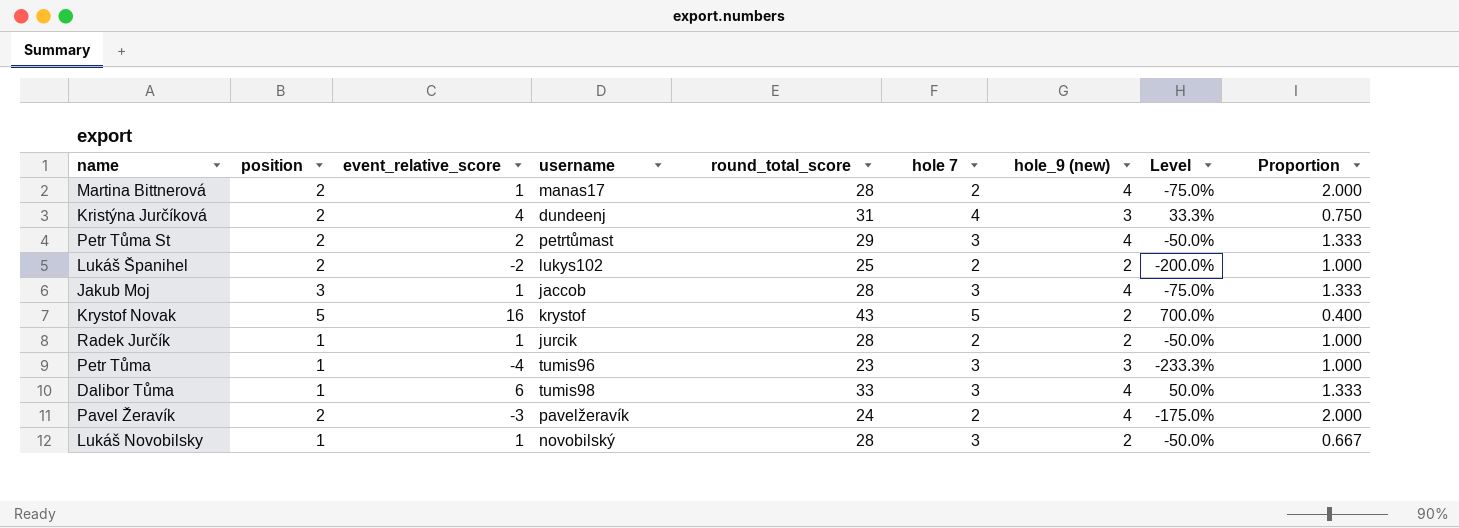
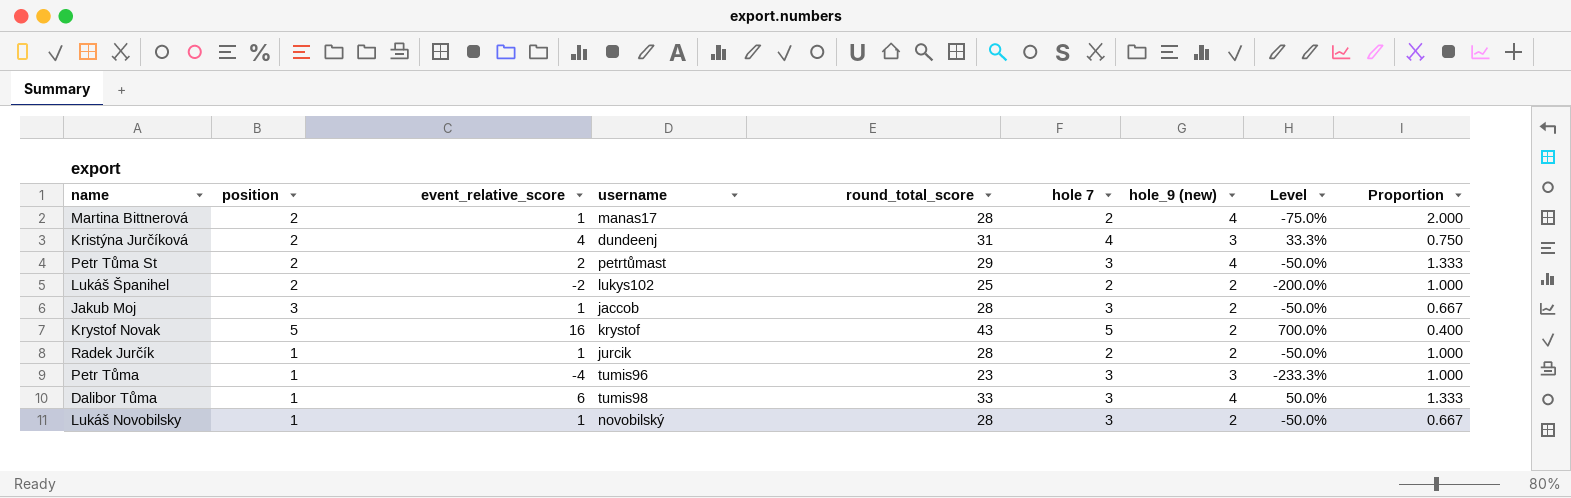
row Pavel Žeravík: 2 | -3 | pavelžeravík | 24 | 2 | 4 | -175.0% | 2.000 -> none
Jakub Moj | hole_9 (new): 4 -> 2
Jakub Moj | Level: -75.0% -> -50.0%
Jakub Moj | Proportion: 1.333 -> 0.667

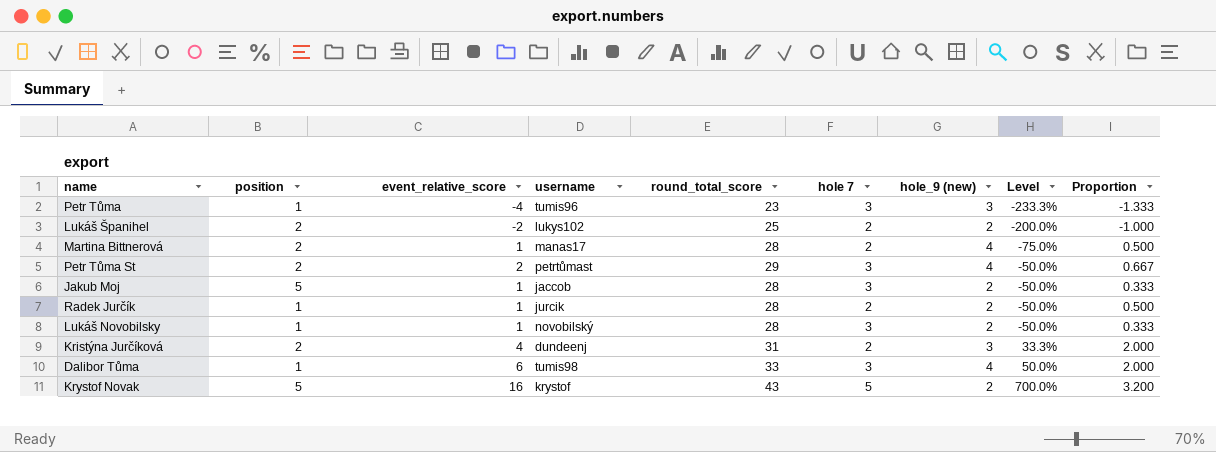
row order: none -> Level ascending
column Proportion | formula: [hole_9 (new)] / [hole 7] -> [event_relative_score] / [hole 7]
Jakub Moj | position: 3 -> 5
Kristýna Jurčíková | hole 7: 4 -> 2

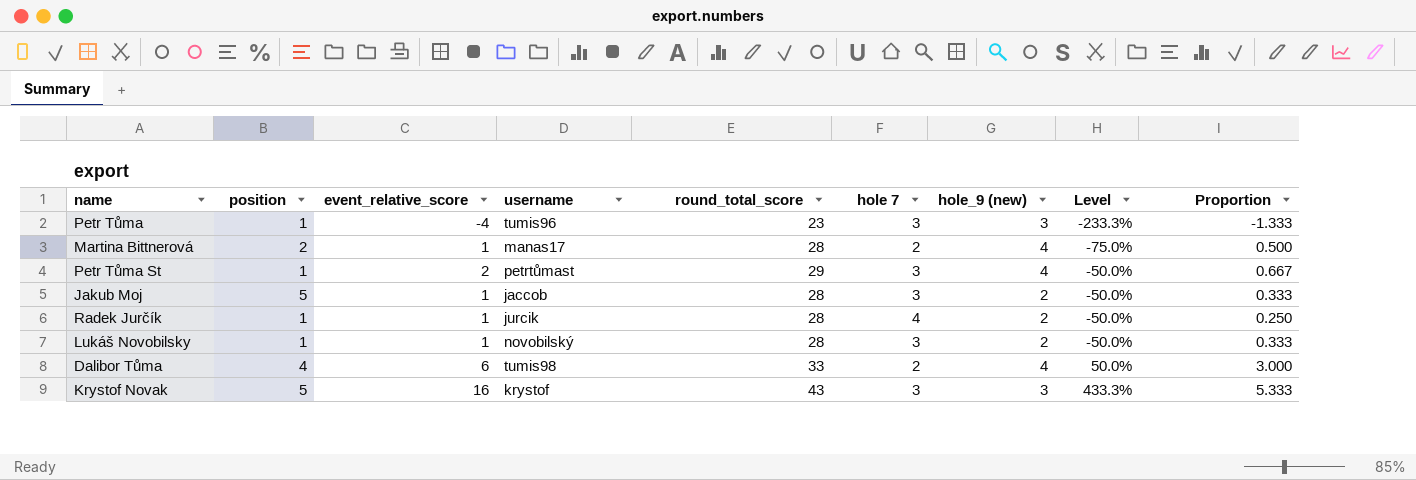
row Lukáš Španihel: 2 | -2 | lukys102 | 25 | 2 | 2 | -200.0% | -1.000 -> none
row Kristýna Jurčíková: 2 | 4 | dundeenj | 31 | 2 | 3 | 33.3% | 2.000 -> none
Petr Tůma St | position: 2 -> 1
Radek Jurčík | hole 7: 2 -> 4
Radek Jurčík | Proportion: 0.500 -> 0.250
Dalibor Tůma | position: 1 -> 4
Dalibor Tůma | hole 7: 3 -> 2
Dalibor Tůma | Proportion: 2.000 -> 3.000
Krystof Novak | hole 7: 5 -> 3
Krystof Novak | hole_9 (new): 2 -> 3
Krystof Novak | Level: 700.0% -> 433.3%
Krystof Novak | Proportion: 3.200 -> 5.333

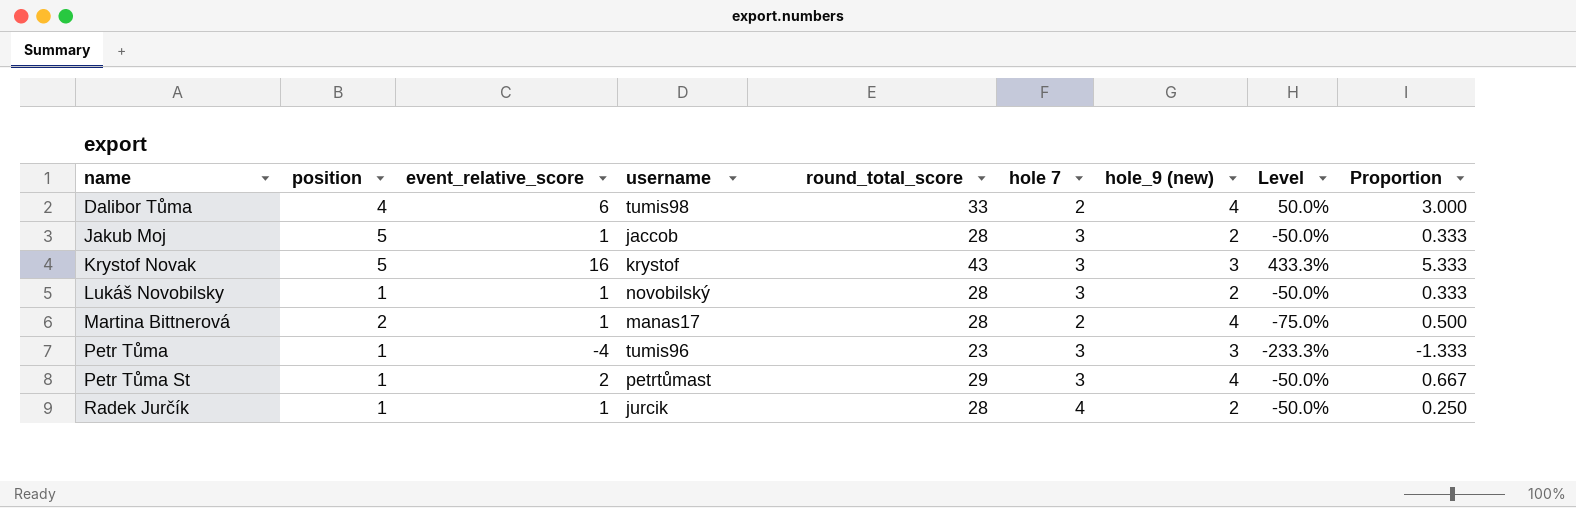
row order: Level ascending -> name ascending

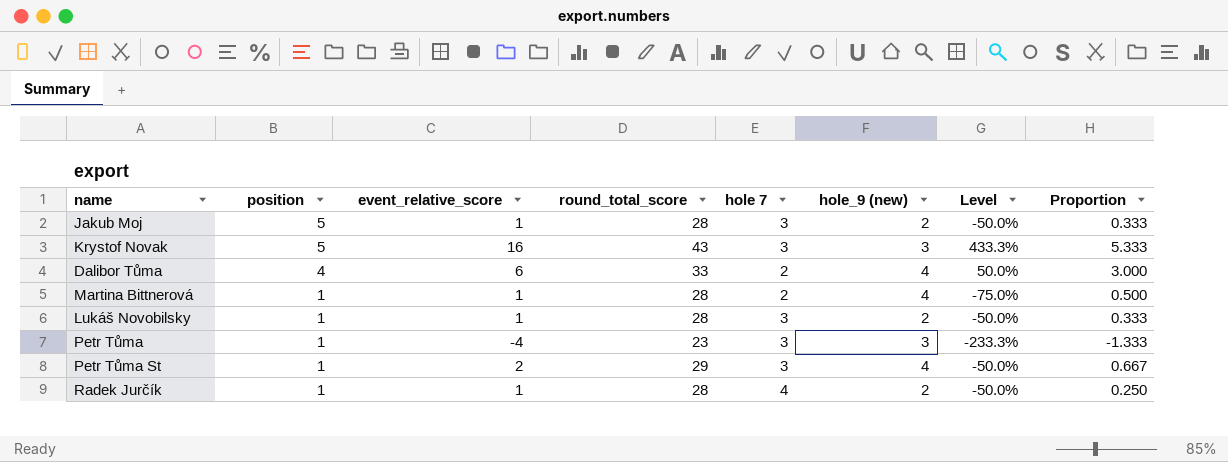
row order: name ascending -> position descending
column username | position: 4 -> none
Martina Bittnerová | position: 2 -> 1

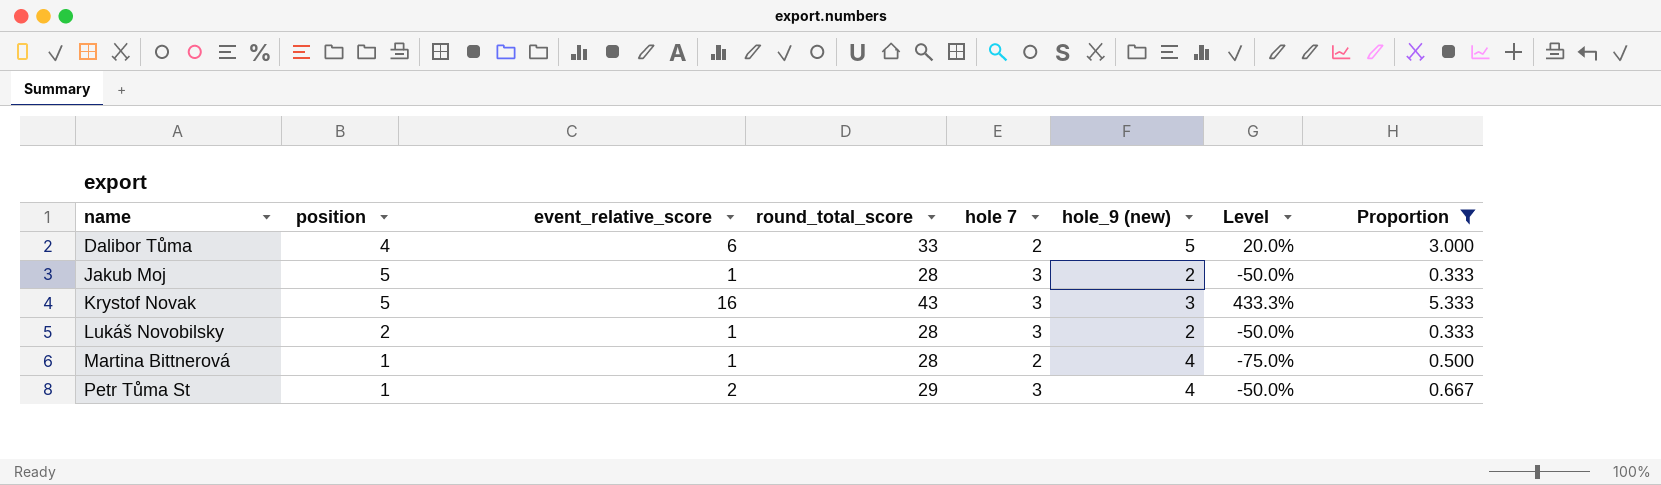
filter: none -> Proportion >= 0.333
row order: position descending -> name ascending
Dalibor Tůma | hole_9 (new): 4 -> 5
Dalibor Tůma | Level: 50.0% -> 20.0%
Lukáš Novobilsky | position: 1 -> 2

